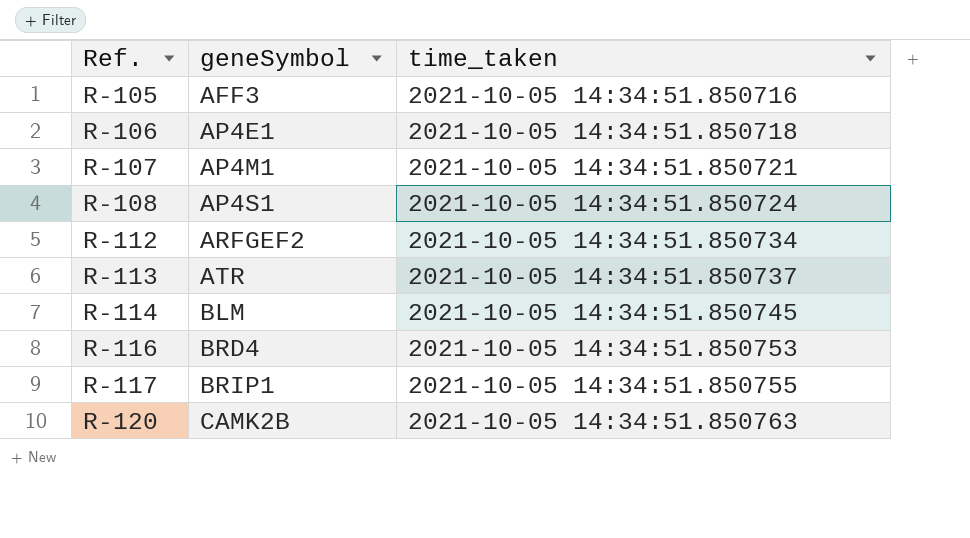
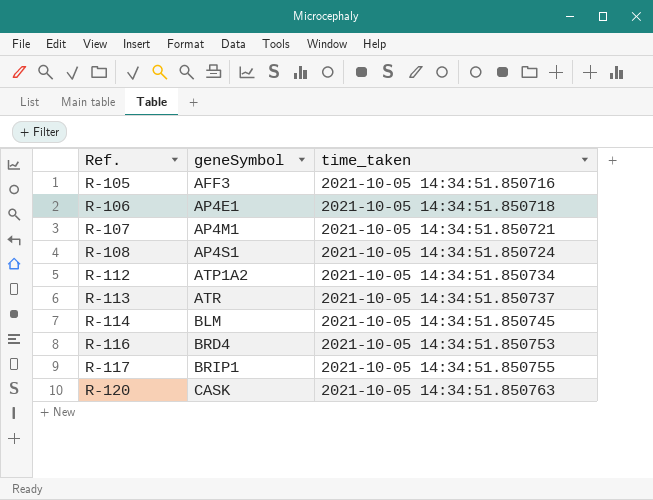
R-112 | geneSymbol: ARFGEF2 -> ATP1A2
R-120 | geneSymbol: CAMK2B -> CASK

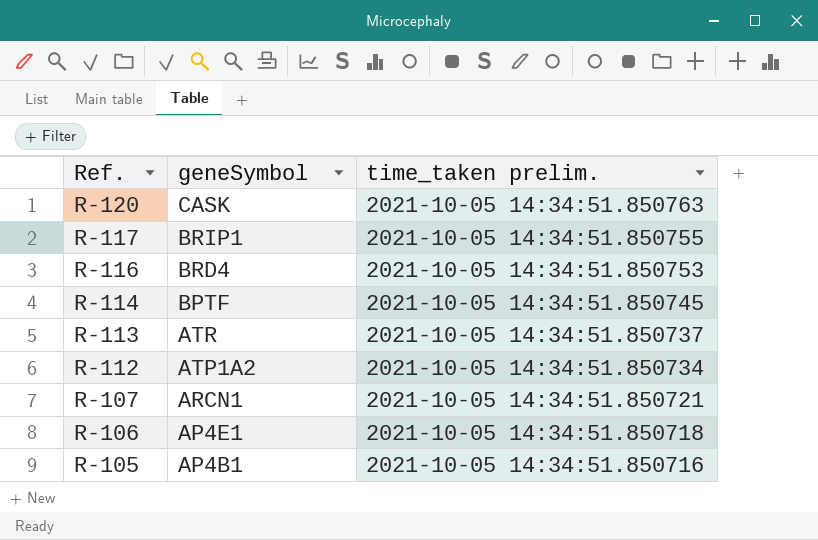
row order: Ref. ascending -> Ref. descending
column name: time_taken -> time_taken prelim.
row R-108: AP4S1 | 2021-10-05 14:34:51.850724 -> none
R-114 | geneSymbol: BLM -> BPTF
R-107 | geneSymbol: AP4M1 -> ARCN1
R-105 | geneSymbol: AFF3 -> AP4B1

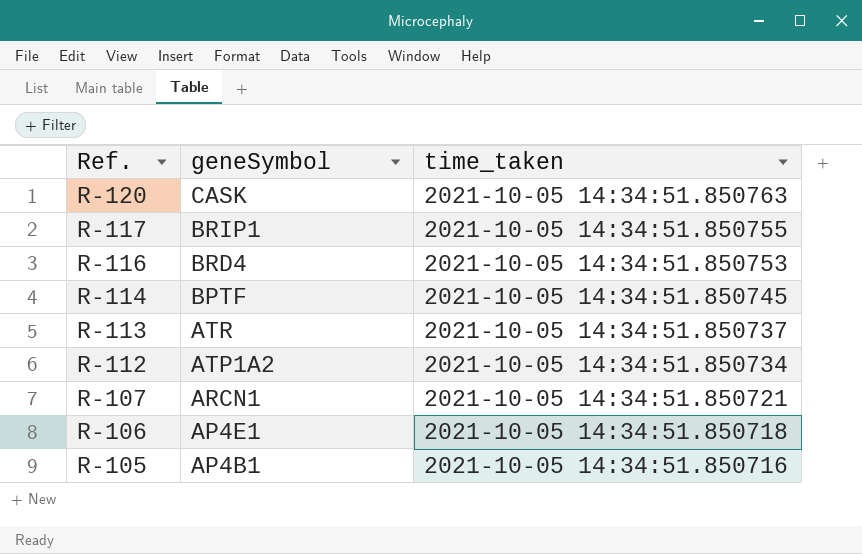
column name: time_taken prelim. -> time_taken

